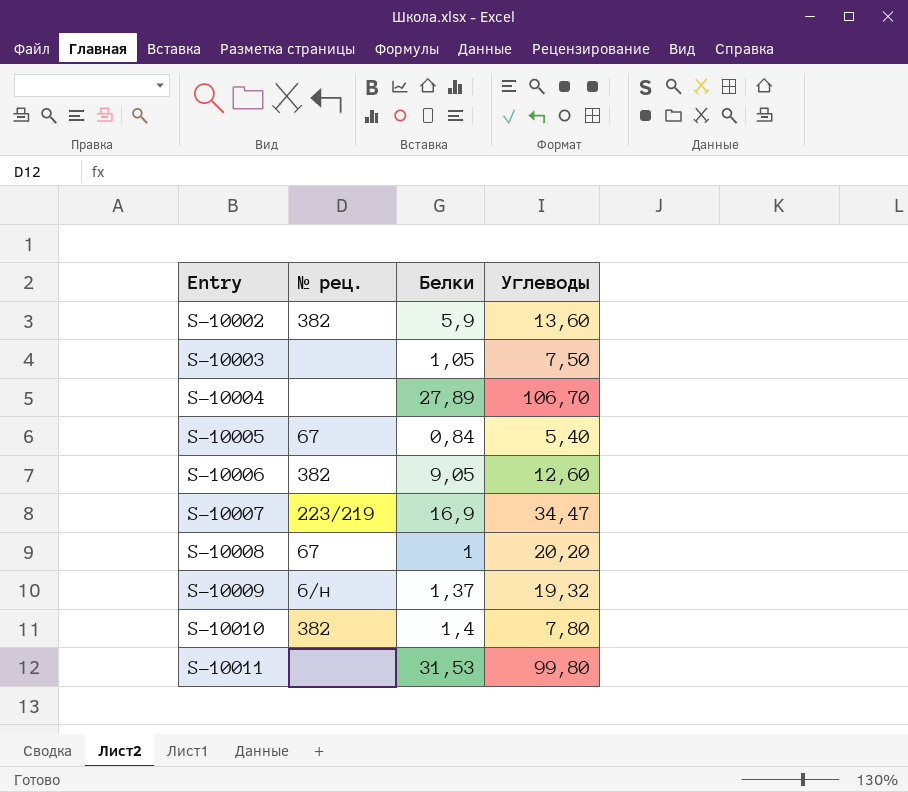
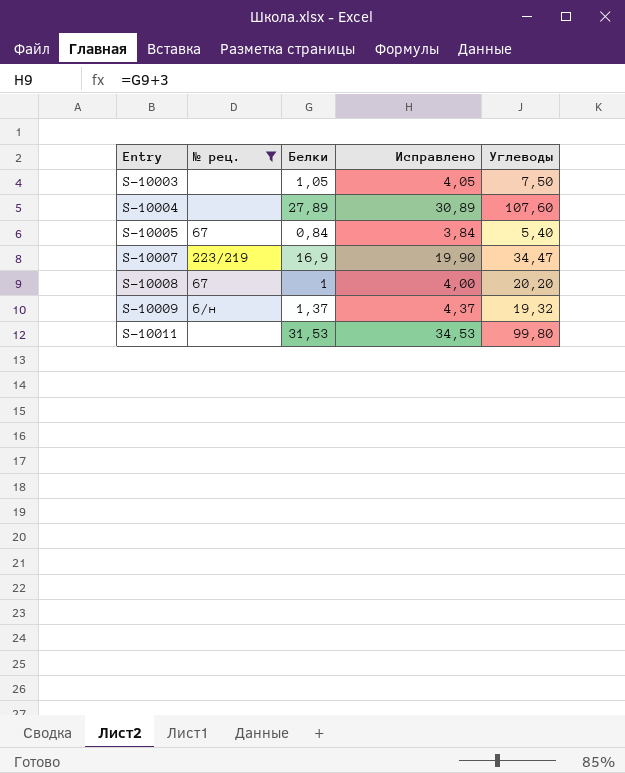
filter: none -> № рец. != 382
column Исправлено | formula: none -> [Белки] + 3
S-10004 | Углеводы: 106,70 -> 107,60

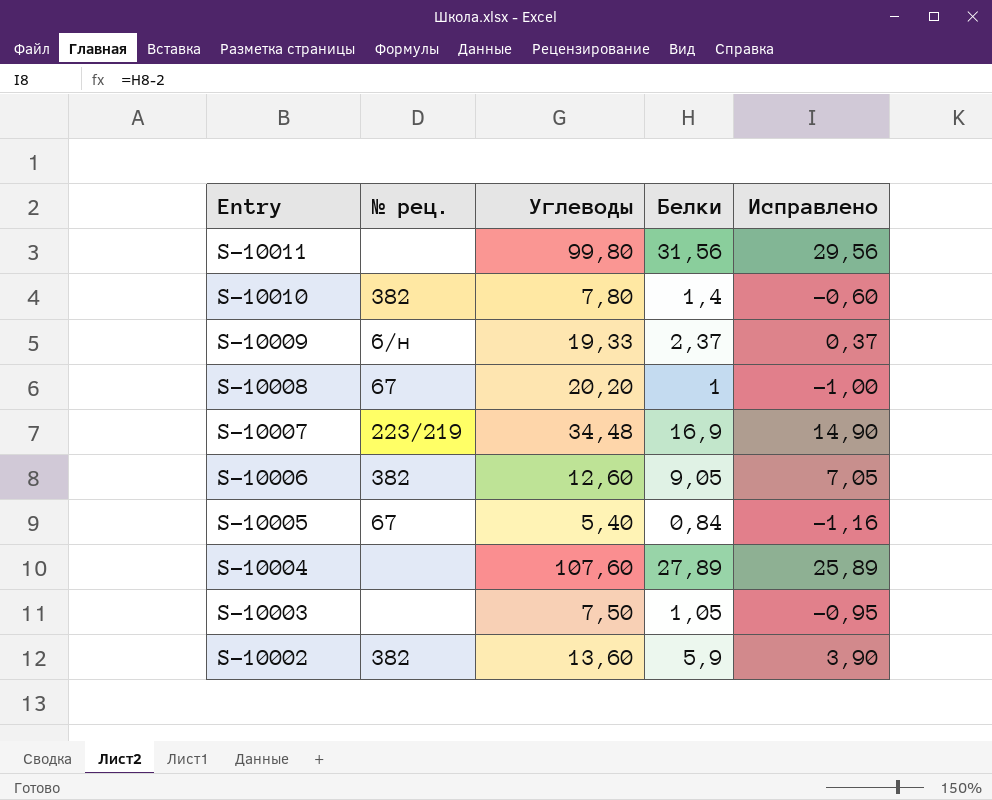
filter: № рец. != 382 -> none
row order: Entry ascending -> Entry descending
column Углеводы | position: 5 -> 3
column Исправлено | formula: [Белки] + 3 -> [Белки] - 2
S-10011 | Белки: 31,53 -> 31,56
S-10009 | Углеводы: 19,32 -> 19,33
S-10009 | Белки: 1,37 -> 2,37
S-10007 | Углеводы: 34,47 -> 34,48

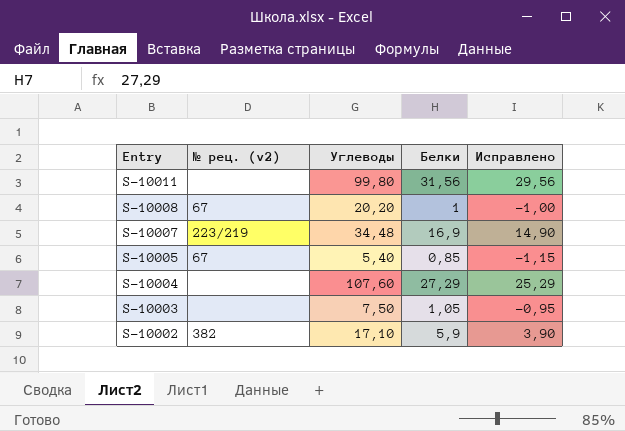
column name: № рец. -> № рец. (v2)
row S-10010: 382 | 7,80 | 1,4 | -0,60 -> none
row S-10009: б/н | 19,33 | 2,37 | 0,37 -> none
row S-10006: 382 | 12,60 | 9,05 | 7,05 -> none
S-10005 | Белки: 0,84 -> 0,85
S-10005 | Исправлено: -1,16 -> -1,15
S-10004 | Белки: 27,89 -> 27,29
S-10004 | Исправлено: 25,89 -> 25,29
S-10002 | Углеводы: 13,60 -> 17,10

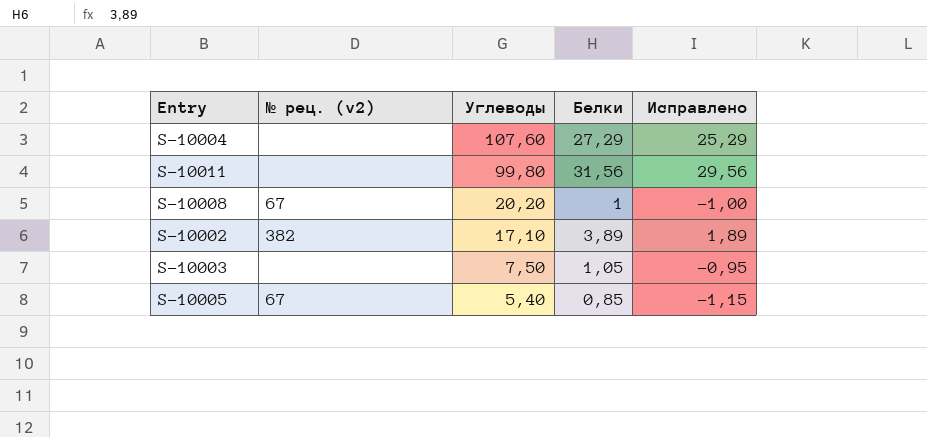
row order: Entry descending -> Углеводы descending
row S-10007: 223/219 | 34,48 | 16,9 | 14,90 -> none
S-10002 | Белки: 5,9 -> 3,89
S-10002 | Исправлено: 3,90 -> 1,89

